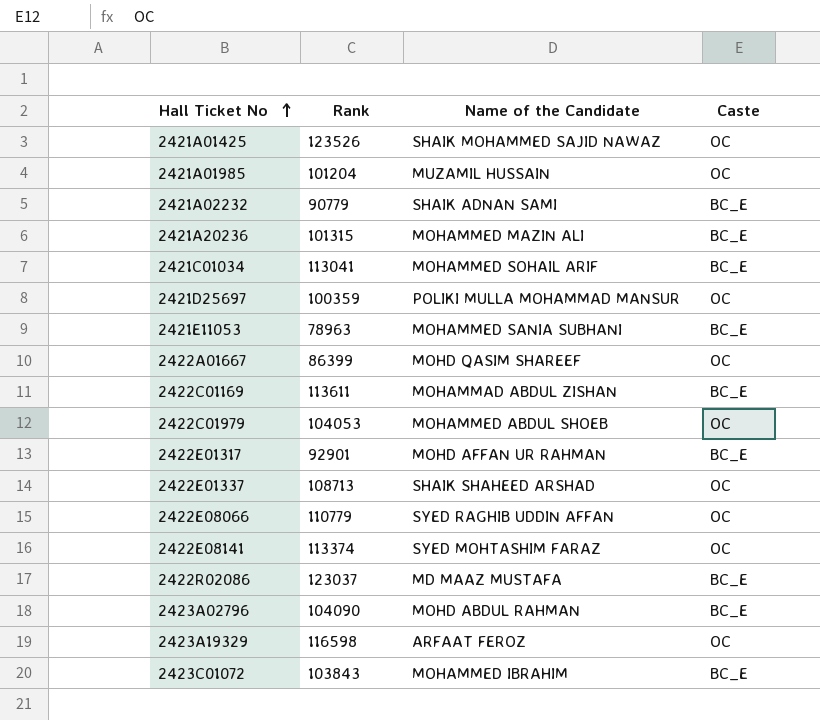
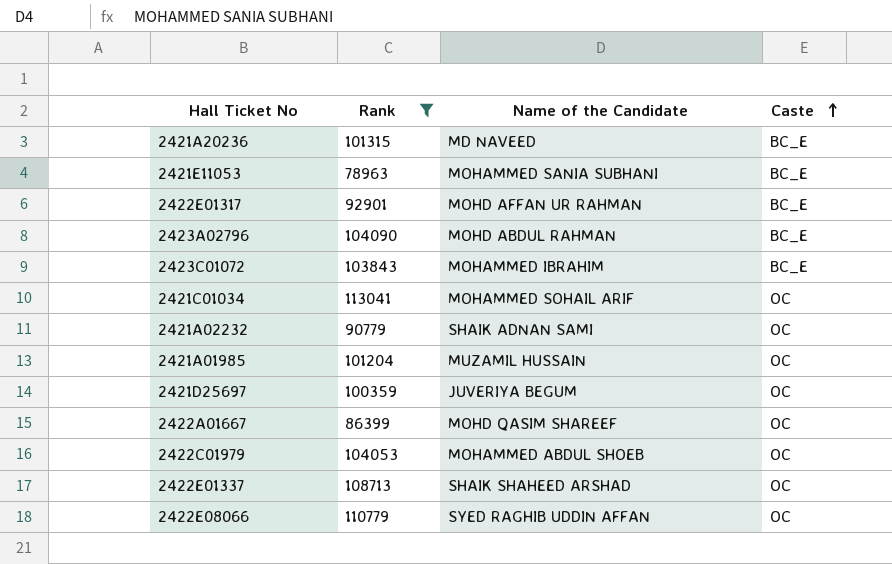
filter: none -> Rank <= 113041
row order: Hall Ticket No ascending -> Caste ascending
2421A20236 | Name of the Candidate: MOHAMMED MAZIN ALI -> MD NAVEED
2421C01034 | Caste: BC_E -> OC
2421A02232 | Caste: BC_E -> OC
2421D25697 | Name of the Candidate: POLIKI MULLA MOHAMMAD MANSUR -> JUVERIYA BEGUM

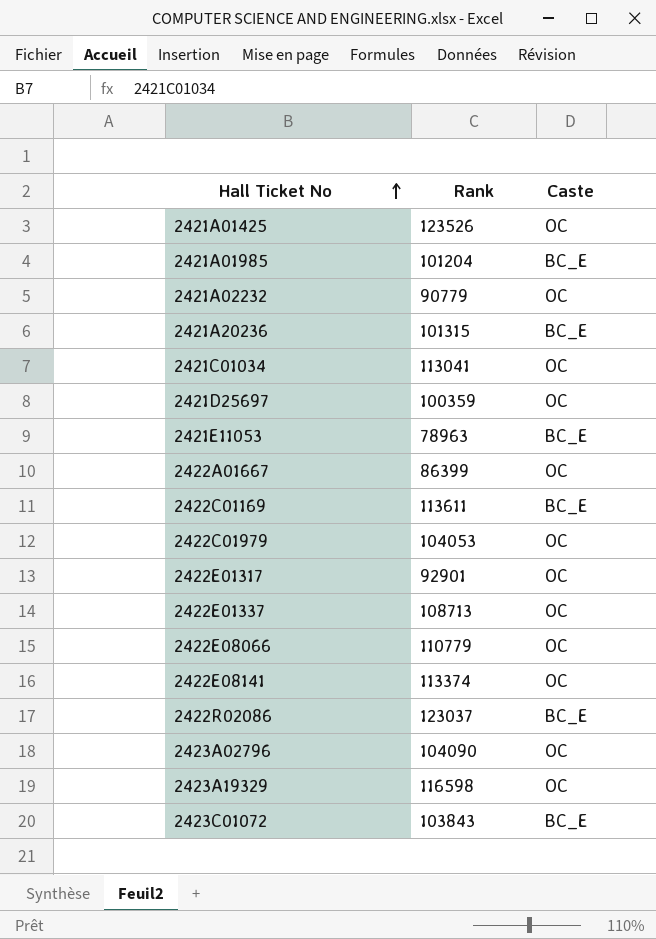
filter: Rank <= 113041 -> none
row order: Caste ascending -> Hall Ticket No ascending
column Name of the Candidate | position: 3 -> none
2421A01985 | Caste: OC -> BC_E
2422E01317 | Caste: BC_E -> OC
2423A02796 | Caste: BC_E -> OC

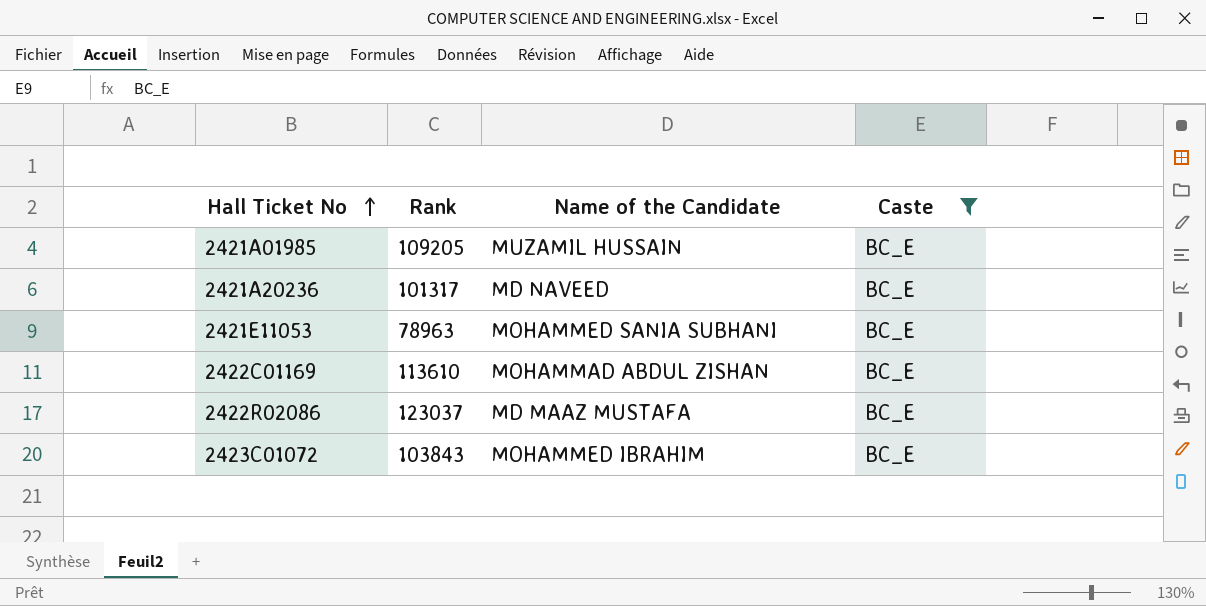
filter: none -> Caste = BC_E
column Name of the Candidate | position: none -> 3
2421A01985 | Rank: 101204 -> 109205
2421A20236 | Rank: 101315 -> 101317
2422C01169 | Rank: 113611 -> 113610

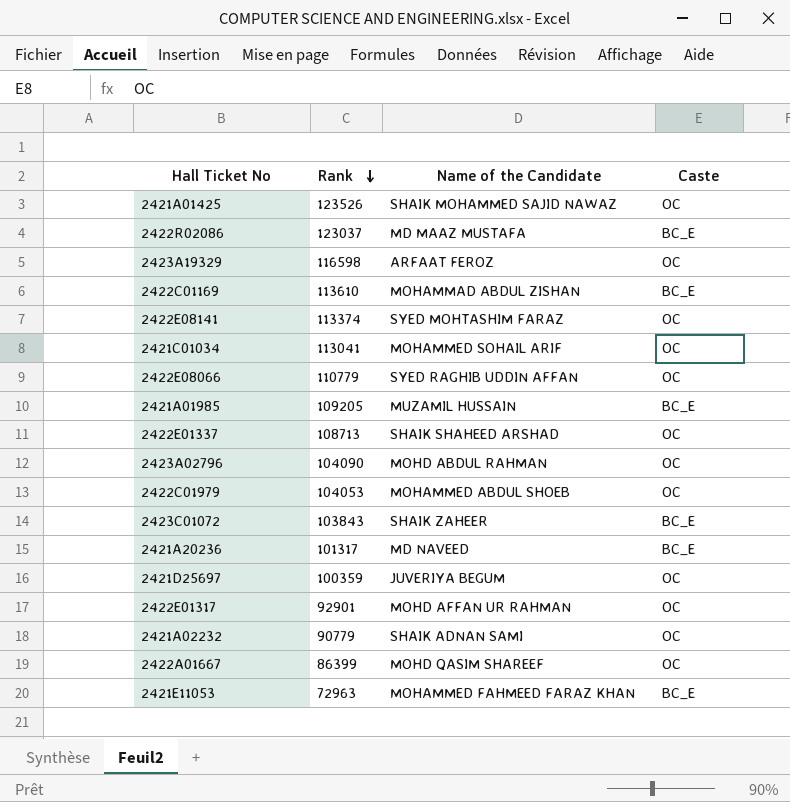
filter: Caste = BC_E -> none
row order: Hall Ticket No ascending -> Rank descending
2423C01072 | Name of the Candidate: MOHAMMED IBRAHIM -> SHAIK ZAHEER
2421E11053 | Rank: 78963 -> 72963
2421E11053 | Name of the Candidate: MOHAMMED SANIA SUBHANI -> MOHAMMED FAHMEED FARAZ KHAN

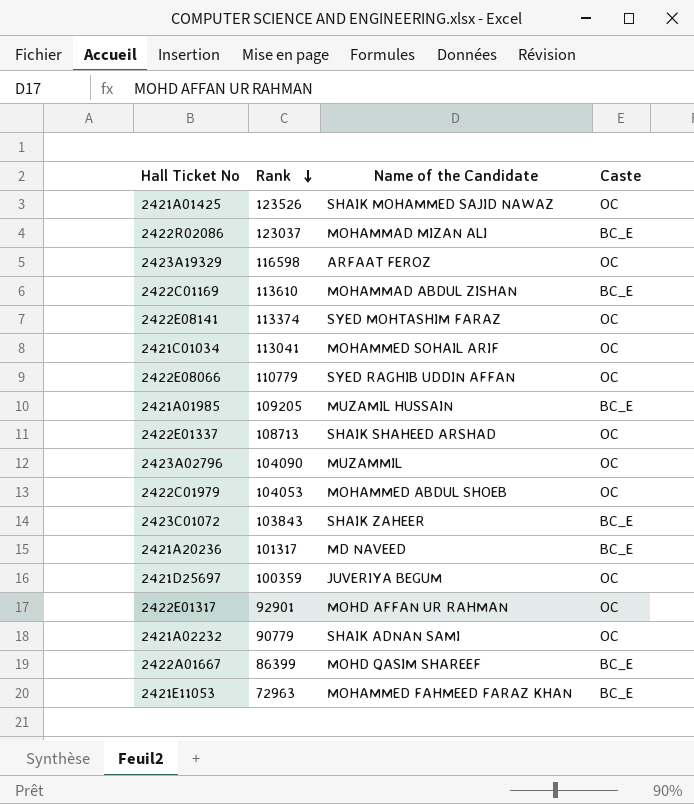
2422R02086 | Name of the Candidate: MD MAAZ MUSTAFA -> MOHAMMAD MIZAN ALI
2423A02796 | Name of the Candidate: MOHD ABDUL RAHMAN -> MUZAMMIL
2422A01667 | Caste: OC -> BC_E

